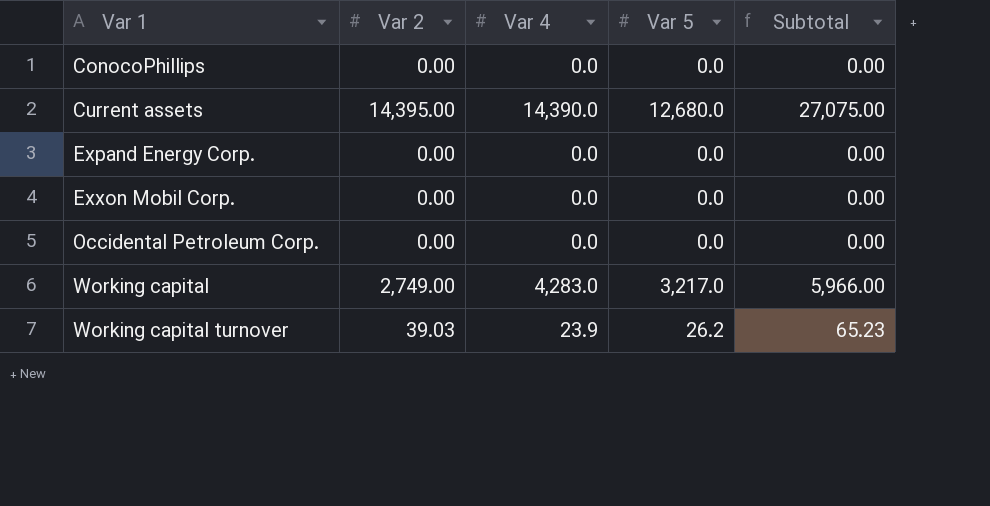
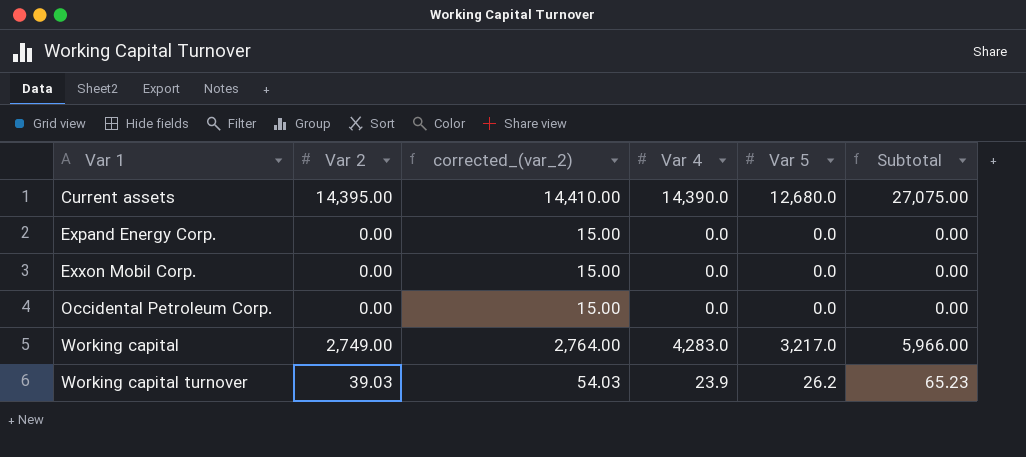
column corrected_(var_2) | formula: none -> [Var 2] + 15
row ConocoPhillips: 0.00 | 0.0 | 0.0 | 0.00 -> none

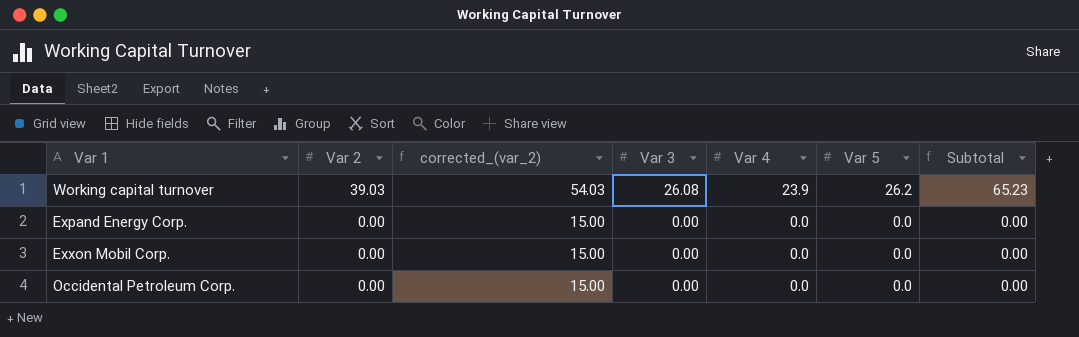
row order: Var 1 ascending -> Var 2 descending
column Var 3 | position: none -> 4
row Current assets: 14,395.00 | 14,410.00 | 14,390.0 | 12,680.0 | 27,075.00 -> none
row Working capital: 2,749.00 | 2,764.00 | 4,283.0 | 3,217.0 | 5,966.00 -> none

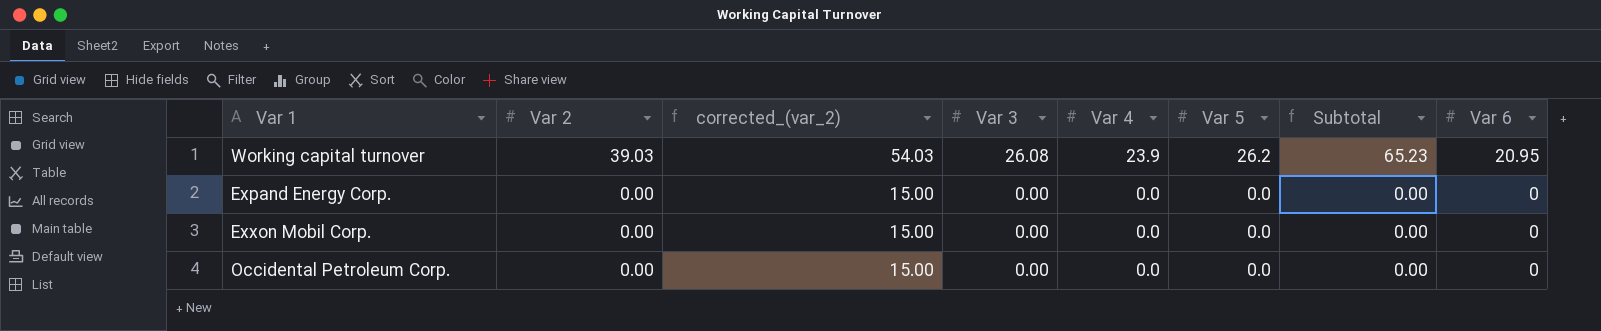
column Var 6 | position: none -> 8

